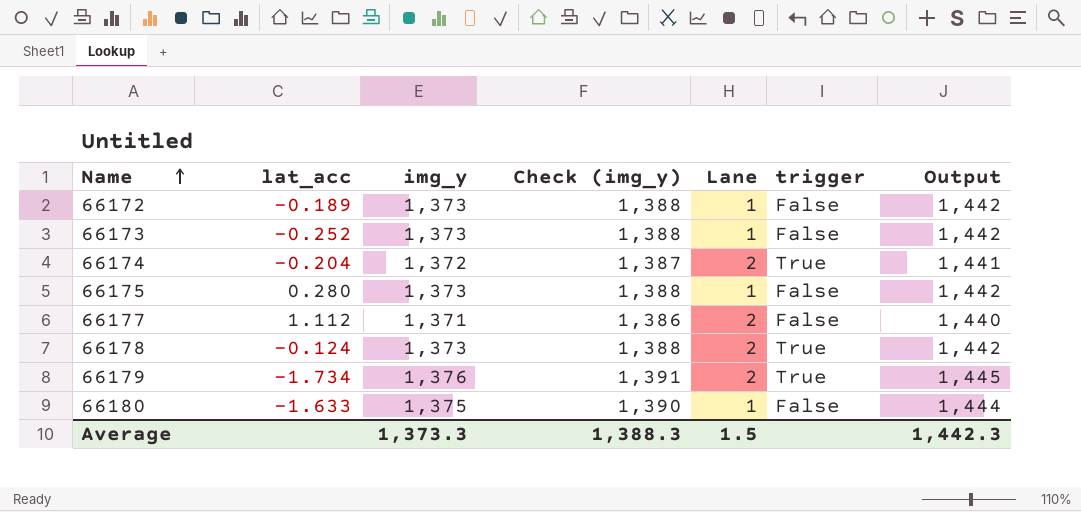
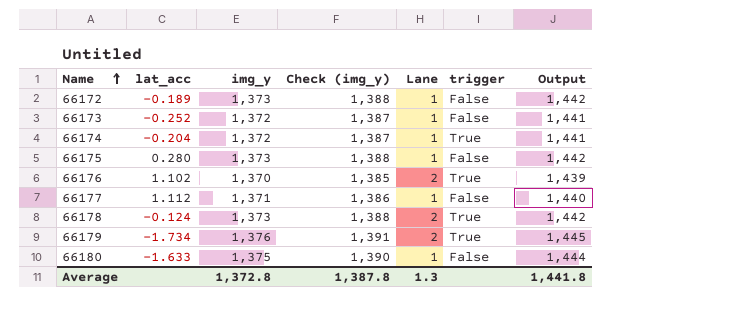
66173 | img_y: 1,373 -> 1,372
66173 | Check (img_y): 1,388 -> 1,387
66173 | Output: 1,442 -> 1,441
66174 | Lane: 2 -> 1
row 66176: none -> 1.102 | 1,370 | 1,385 | 2 | True | 1,439
66177 | Lane: 2 -> 1
Average | img_y: 1,373.3 -> 1,372.8
Average | Check (img_y): 1,388.3 -> 1,387.8
Average | Lane: 1.5 -> 1.3
Average | Output: 1,442.3 -> 1,441.8

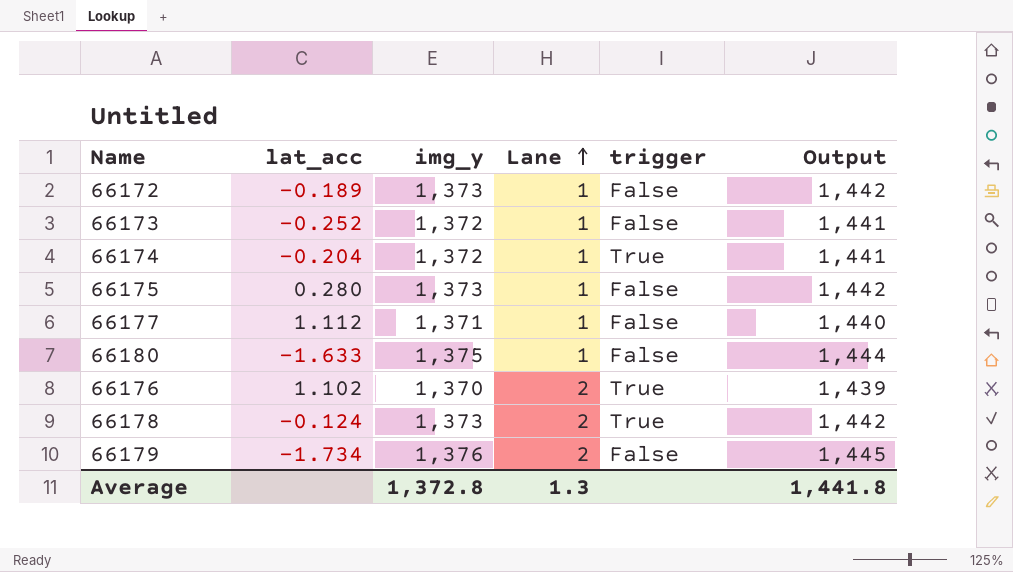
row order: Name ascending -> Lane ascending
column Check (img_y) | formula: [img_y] + 15 -> none
66179 | trigger: True -> False

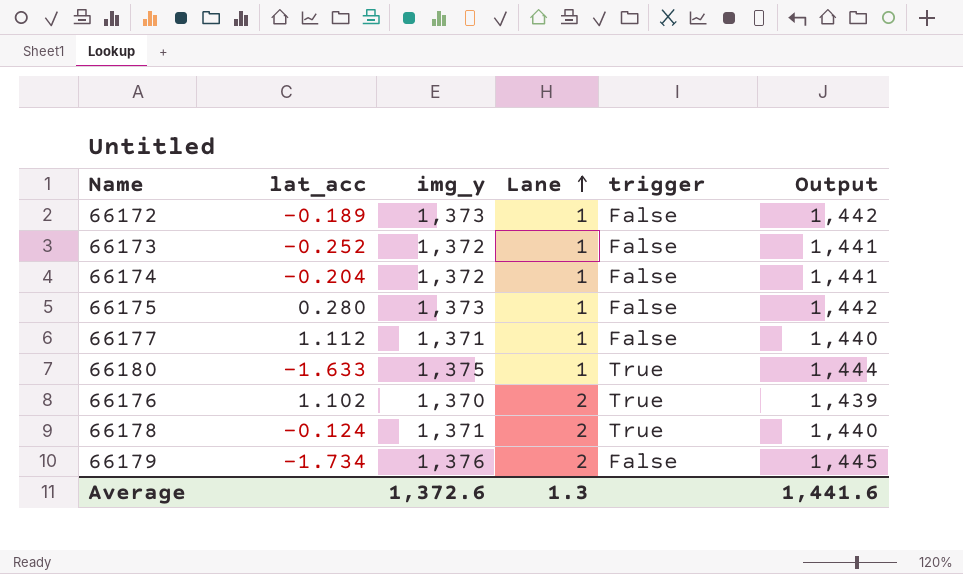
66174 | trigger: True -> False
66180 | trigger: False -> True
66178 | img_y: 1,373 -> 1,371
66178 | Output: 1,442 -> 1,440
Average | img_y: 1,372.8 -> 1,372.6
Average | Output: 1,441.8 -> 1,441.6

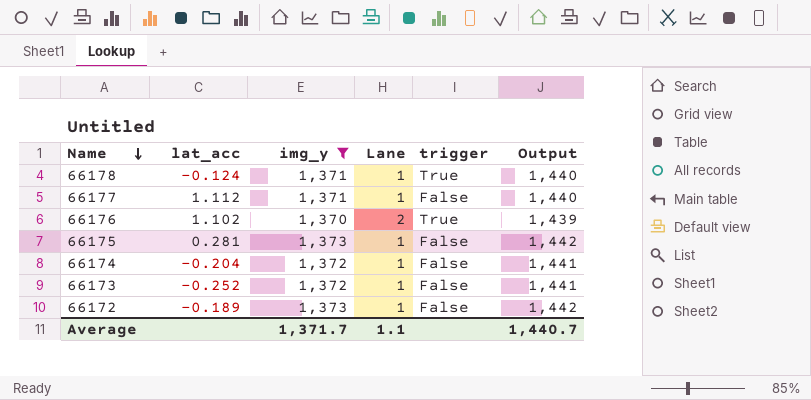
filter: none -> img_y <= 1,373
row order: Lane ascending -> Name descending
66178 | Lane: 2 -> 1
66175 | lat_acc: 0.280 -> 0.281
Average | img_y: 1,372.6 -> 1,371.7
Average | Lane: 1.3 -> 1.1
Average | Output: 1,441.6 -> 1,440.7

